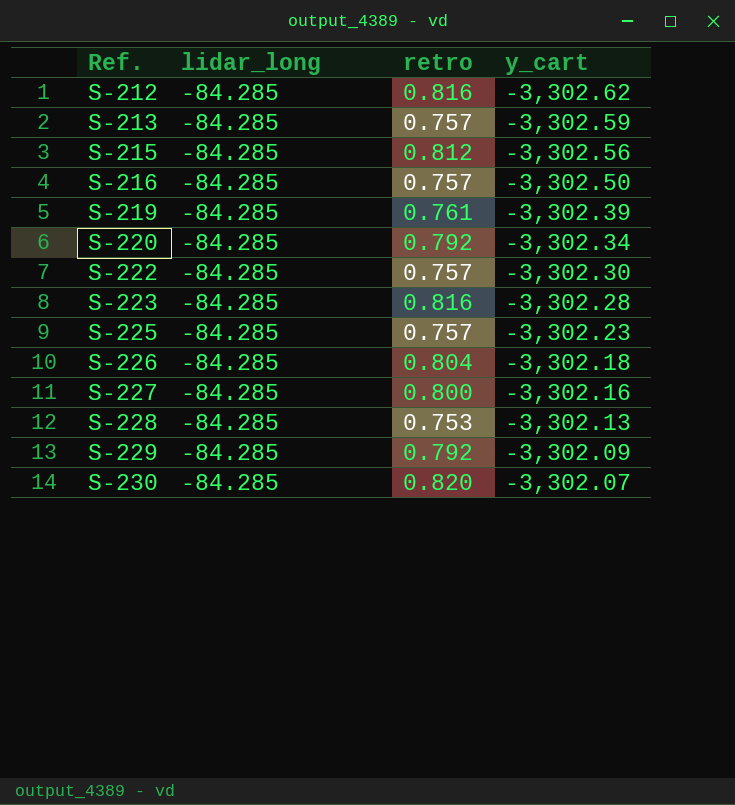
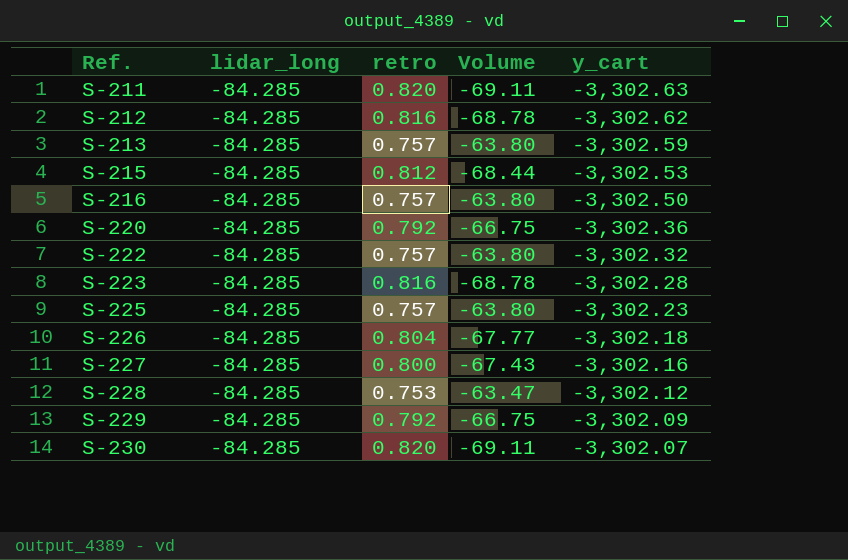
column Volume | formula: none -> [lidar_long] * [retro]
row S-219: -84.285 | 0.761 | -3,302.39 -> none
row S-211: none -> -84.285 | 0.820 | -69.11 | -3,302.63
S-215 | y_cart: -3,302.56 -> -3,302.53
S-220 | y_cart: -3,302.34 -> -3,302.36
S-222 | y_cart: -3,302.30 -> -3,302.32
S-228 | y_cart: -3,302.13 -> -3,302.12

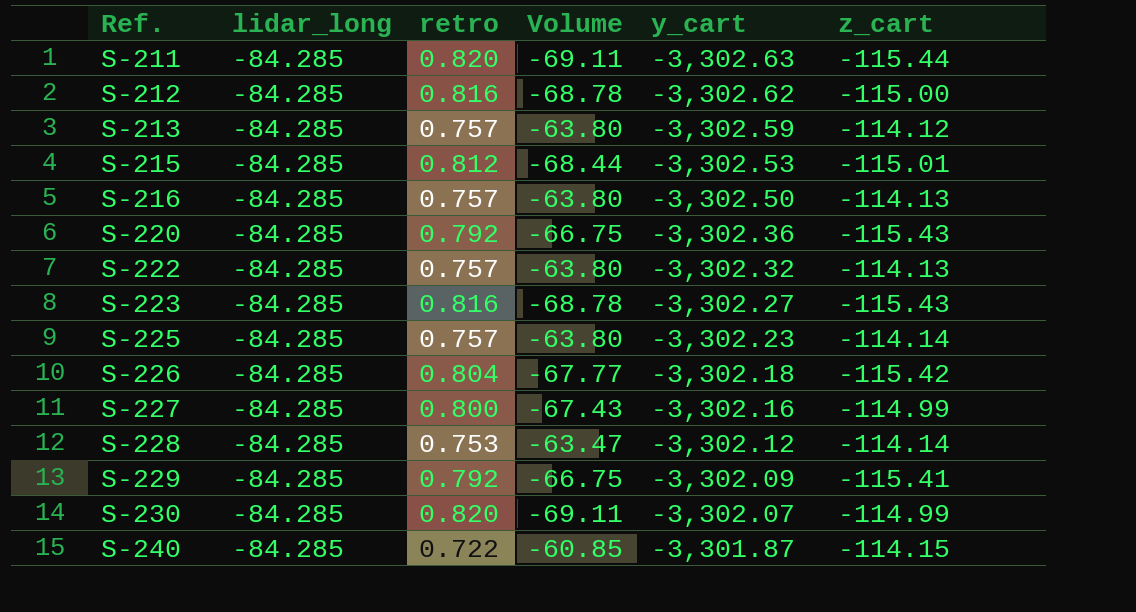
column z_cart | position: none -> 6
S-223 | y_cart: -3,302.28 -> -3,302.27
row S-240: none -> -84.285 | 0.722 | -60.85 | -3,301.87 | -114.15

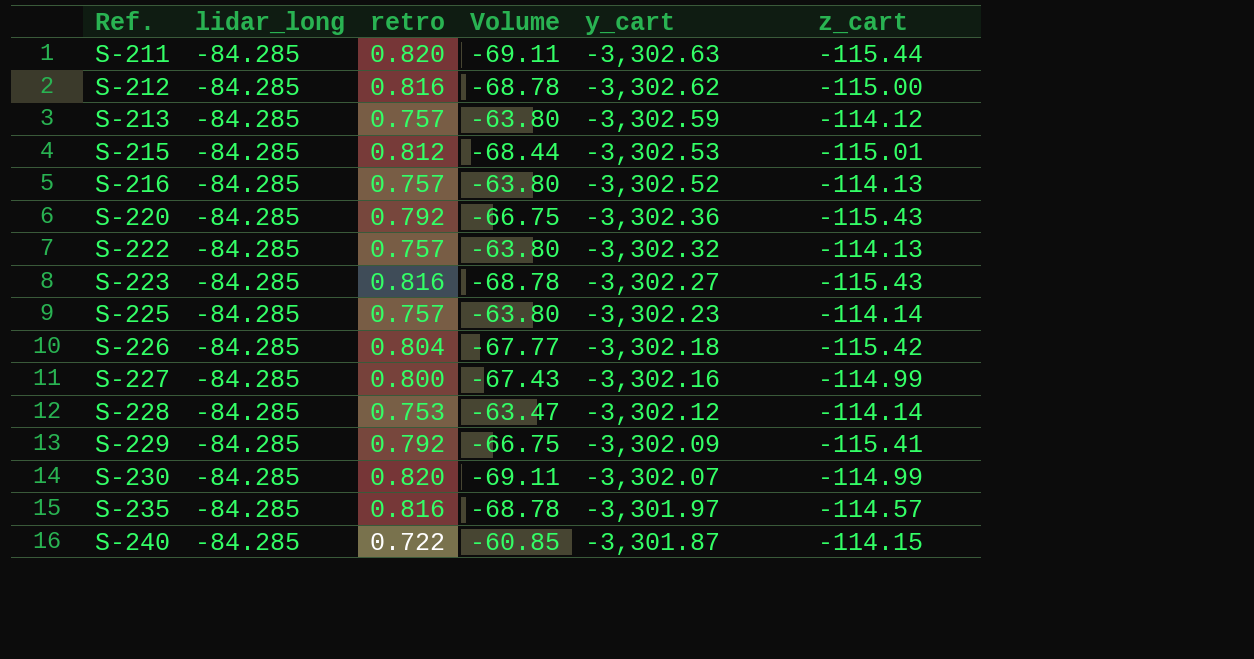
S-216 | y_cart: -3,302.50 -> -3,302.52
row S-235: none -> -84.285 | 0.816 | -68.78 | -3,301.97 | -114.57

